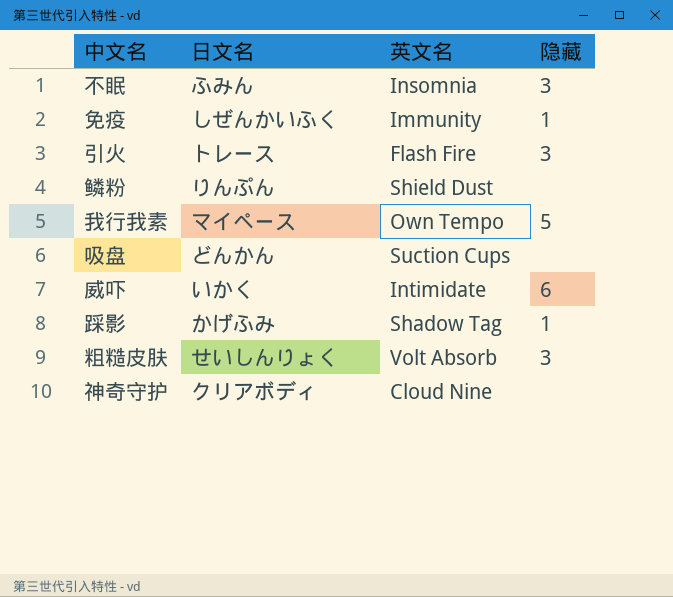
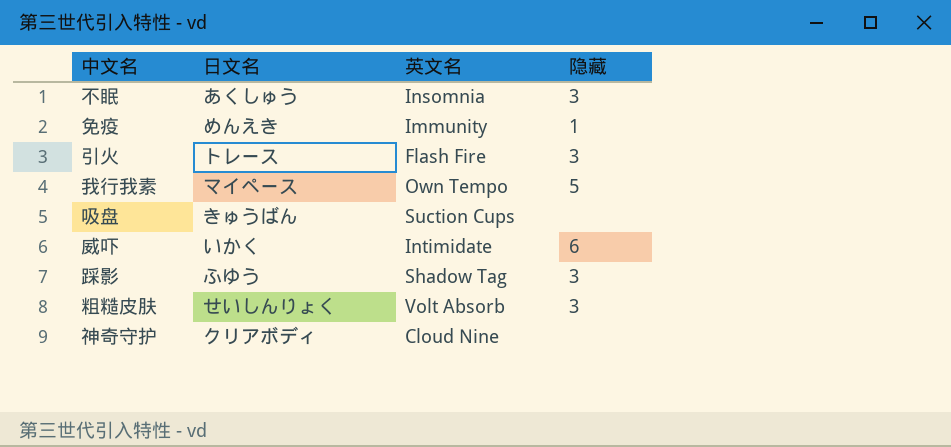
row 鳞粉: りんぷん | Shield Dust | none -> none
不眠 | 日文名: ふみん -> あくしゅう
免疫 | 日文名: しぜんかいふく -> めんえき
吸盘 | 日文名: どんかん -> きゅうばん
踩影 | 日文名: かげふみ -> ふゆう
踩影 | 隐藏: 1 -> 3

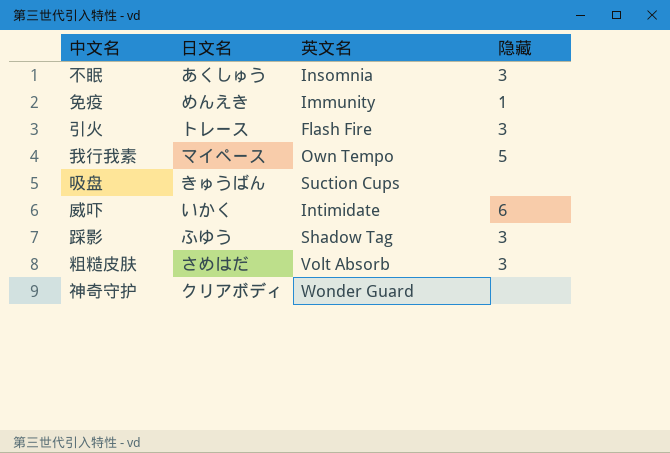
粗糙皮肤 | 日文名: せいしんりょく -> さめはだ
神奇守护 | 英文名: Cloud Nine -> Wonder Guard

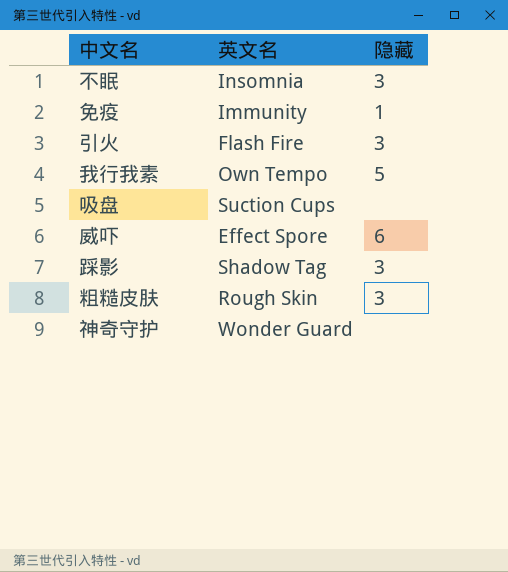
column 日文名 | position: 2 -> none
威吓 | 英文名: Intimidate -> Effect Spore
粗糙皮肤 | 英文名: Volt Absorb -> Rough Skin

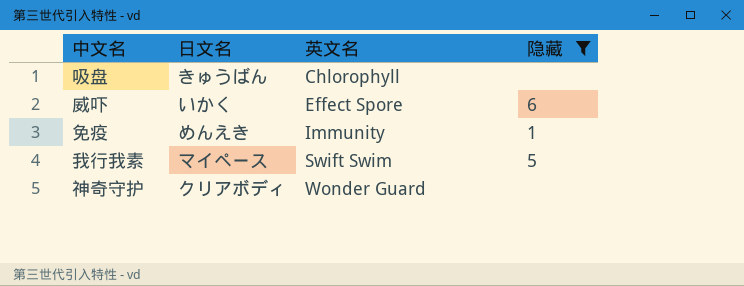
filter: none -> 隐藏 != 3
row order: none -> 英文名 ascending
column 日文名 | position: none -> 2
吸盘 | 英文名: Suction Cups -> Chlorophyll
我行我素 | 英文名: Own Tempo -> Swift Swim

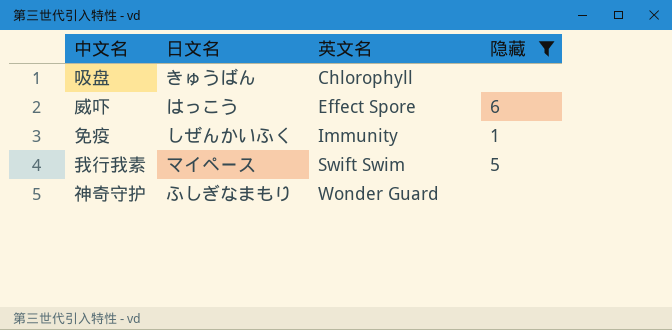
威吓 | 日文名: いかく -> はっこう
免疫 | 日文名: めんえき -> しぜんかいふく
神奇守护 | 日文名: クリアボディ -> ふしぎなまもり

